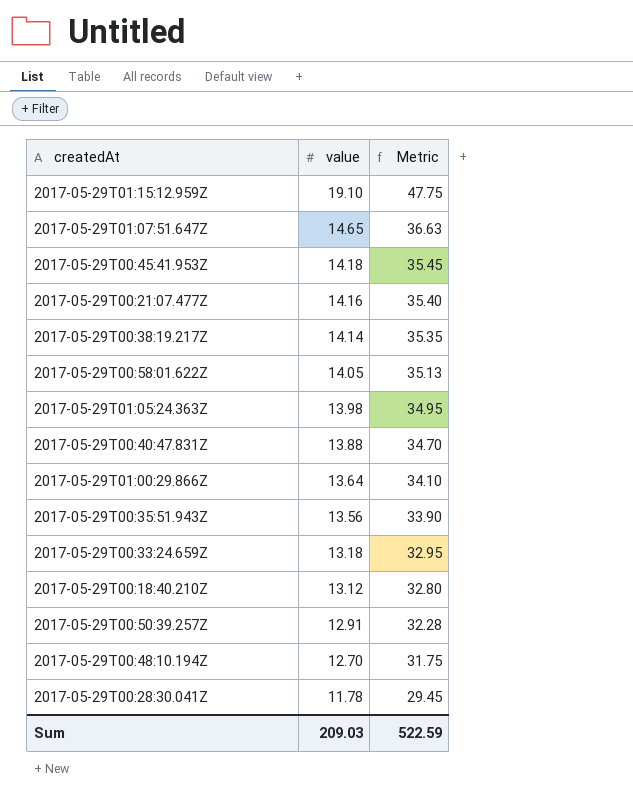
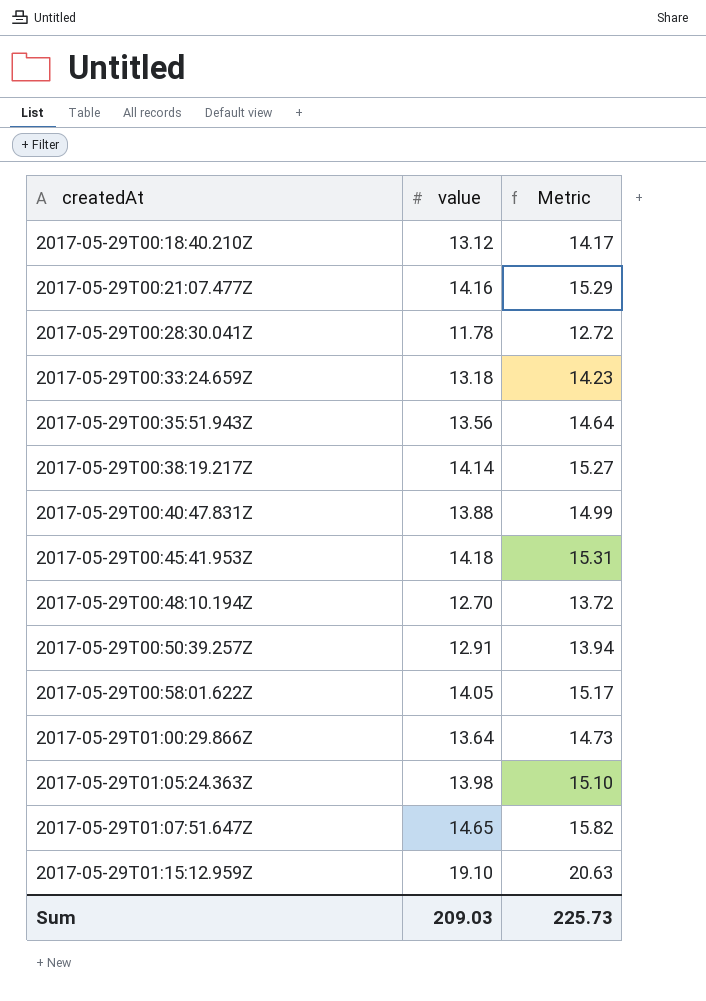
row order: value descending -> createdAt ascending
column Metric | formula: [value] * 2.5 -> [value] * 1.08
Sum | Metric: 522.59 -> 225.73

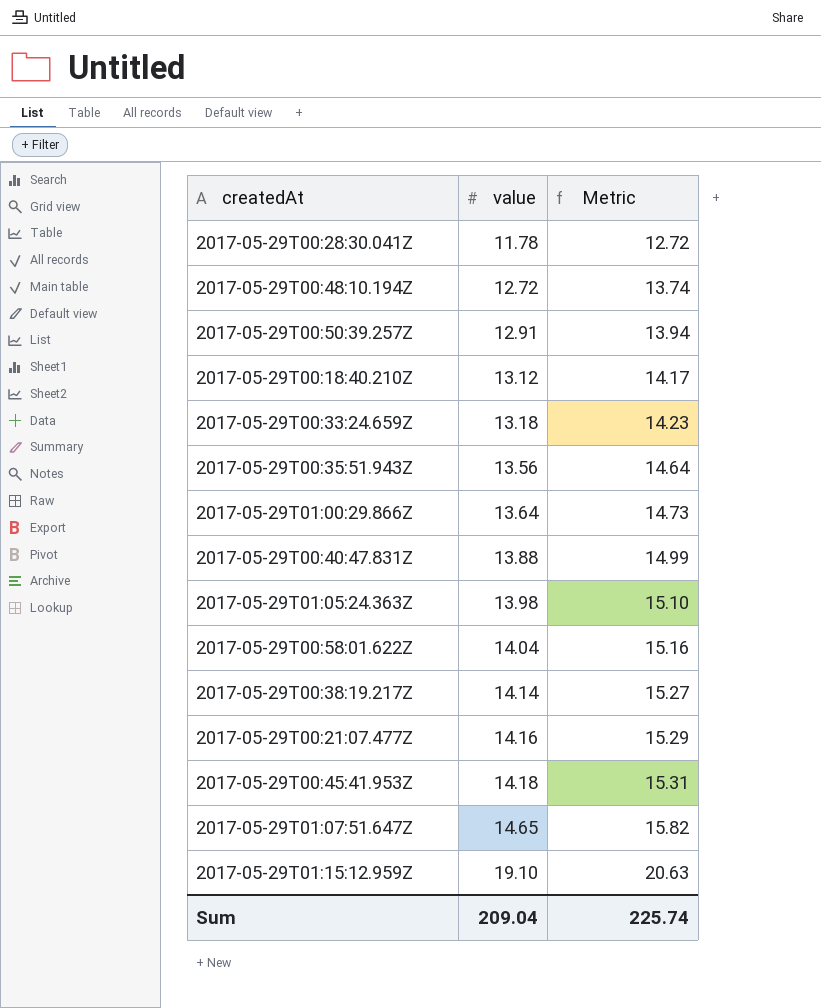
row order: createdAt ascending -> value ascending
2017-05-29T00:48:10.194Z | value: 12.70 -> 12.72
2017-05-29T00:48:10.194Z | Metric: 13.72 -> 13.74
2017-05-29T00:58:01.622Z | value: 14.05 -> 14.04
2017-05-29T00:58:01.622Z | Metric: 15.17 -> 15.16
Sum | value: 209.03 -> 209.04
Sum | Metric: 225.73 -> 225.74

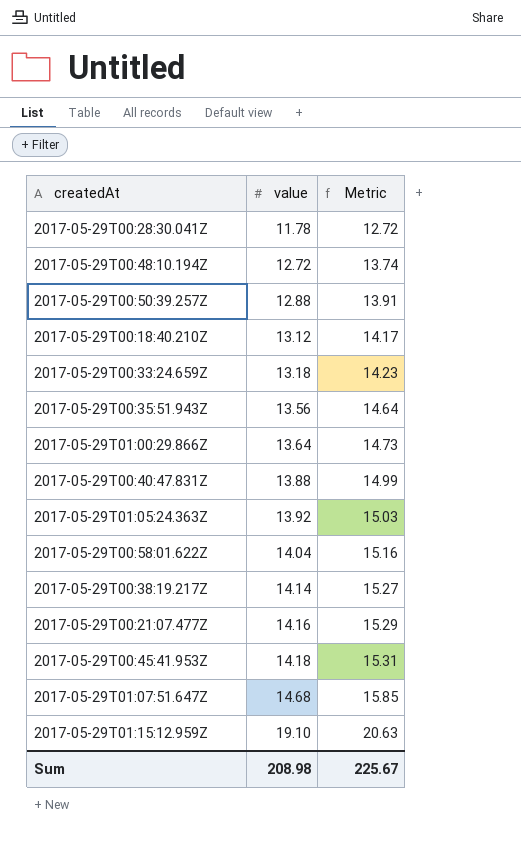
2017-05-29T00:50:39.257Z | value: 12.91 -> 12.88
2017-05-29T00:50:39.257Z | Metric: 13.94 -> 13.91
2017-05-29T01:05:24.363Z | value: 13.98 -> 13.92
2017-05-29T01:05:24.363Z | Metric: 15.10 -> 15.03
2017-05-29T01:07:51.647Z | value: 14.65 -> 14.68
2017-05-29T01:07:51.647Z | Metric: 15.82 -> 15.85
Sum | value: 209.04 -> 208.98
Sum | Metric: 225.74 -> 225.67

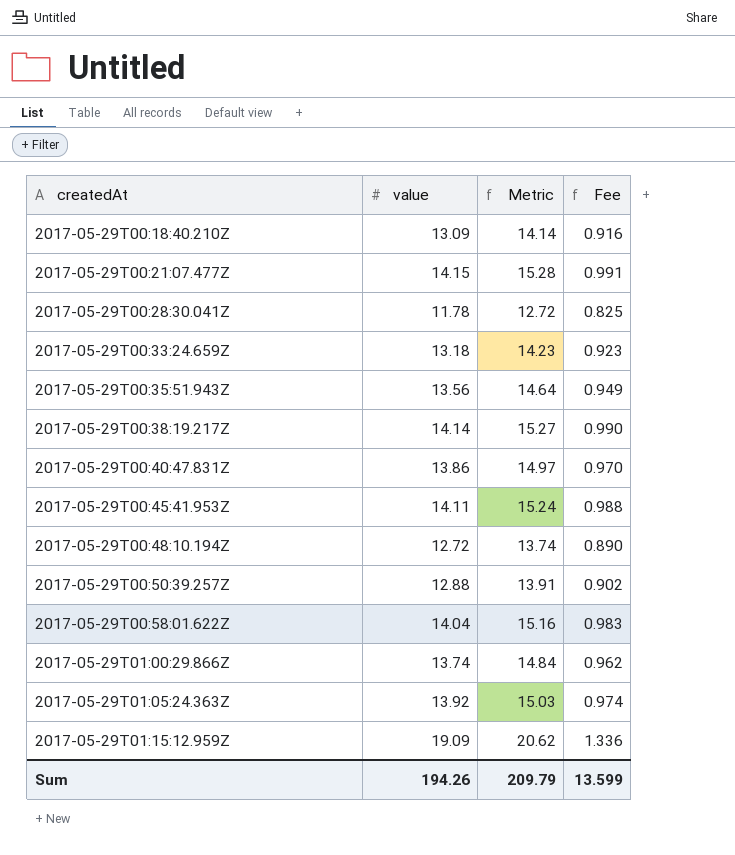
row order: value ascending -> createdAt ascending
column Fee | formula: none -> [value] * 0.07
row 2017-05-29T01:07:51.647Z: 14.68 | 15.85 -> none
2017-05-29T00:18:40.210Z | value: 13.12 -> 13.09
2017-05-29T00:18:40.210Z | Metric: 14.17 -> 14.14
2017-05-29T00:21:07.477Z | value: 14.16 -> 14.15
2017-05-29T00:21:07.477Z | Metric: 15.29 -> 15.28
2017-05-29T00:40:47.831Z | value: 13.88 -> 13.86
2017-05-29T00:40:47.831Z | Metric: 14.99 -> 14.97
2017-05-29T00:45:41.953Z | value: 14.18 -> 14.11
2017-05-29T00:45:41.953Z | Metric: 15.31 -> 15.24
2017-05-29T01:00:29.866Z | value: 13.64 -> 13.74
2017-05-29T01:00:29.866Z | Metric: 14.73 -> 14.84
2017-05-29T01:15:12.959Z | value: 19.10 -> 19.09
2017-05-29T01:15:12.959Z | Metric: 20.63 -> 20.62
Sum | value: 208.98 -> 194.26
Sum | Metric: 225.67 -> 209.79

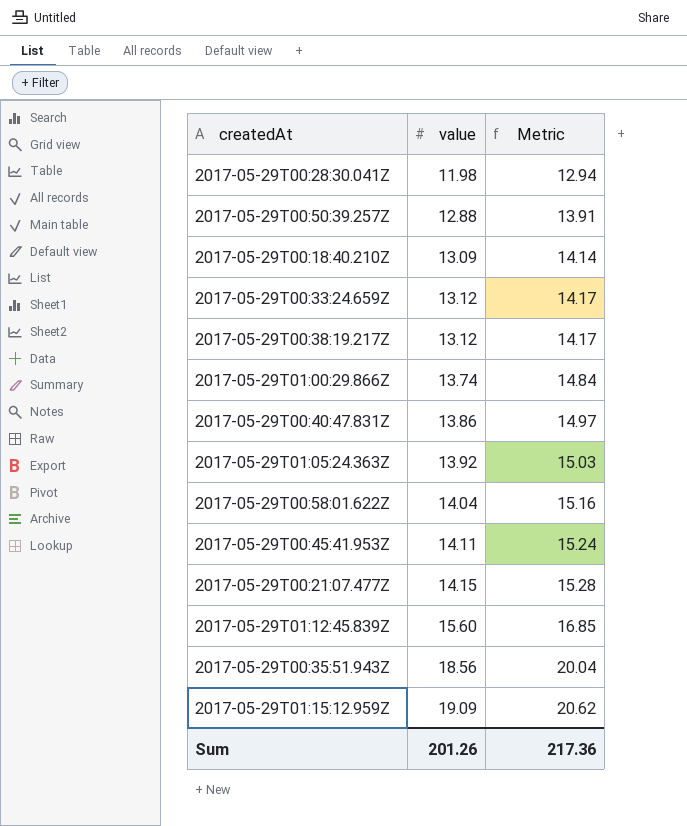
row order: createdAt ascending -> value ascending
column Fee | formula: [value] * 0.07 -> none
row 2017-05-29T00:48:10.194Z: 12.72 | 13.74 | 0.890 -> none
2017-05-29T00:28:30.041Z | value: 11.78 -> 11.98
2017-05-29T00:28:30.041Z | Metric: 12.72 -> 12.94
2017-05-29T00:33:24.659Z | value: 13.18 -> 13.12
2017-05-29T00:33:24.659Z | Metric: 14.23 -> 14.17
2017-05-29T00:38:19.217Z | value: 14.14 -> 13.12
2017-05-29T00:38:19.217Z | Metric: 15.27 -> 14.17
row 2017-05-29T01:12:45.839Z: none -> 15.60 | 16.85
2017-05-29T00:35:51.943Z | value: 13.56 -> 18.56
2017-05-29T00:35:51.943Z | Metric: 14.64 -> 20.04
Sum | value: 194.26 -> 201.26
Sum | Metric: 209.79 -> 217.36

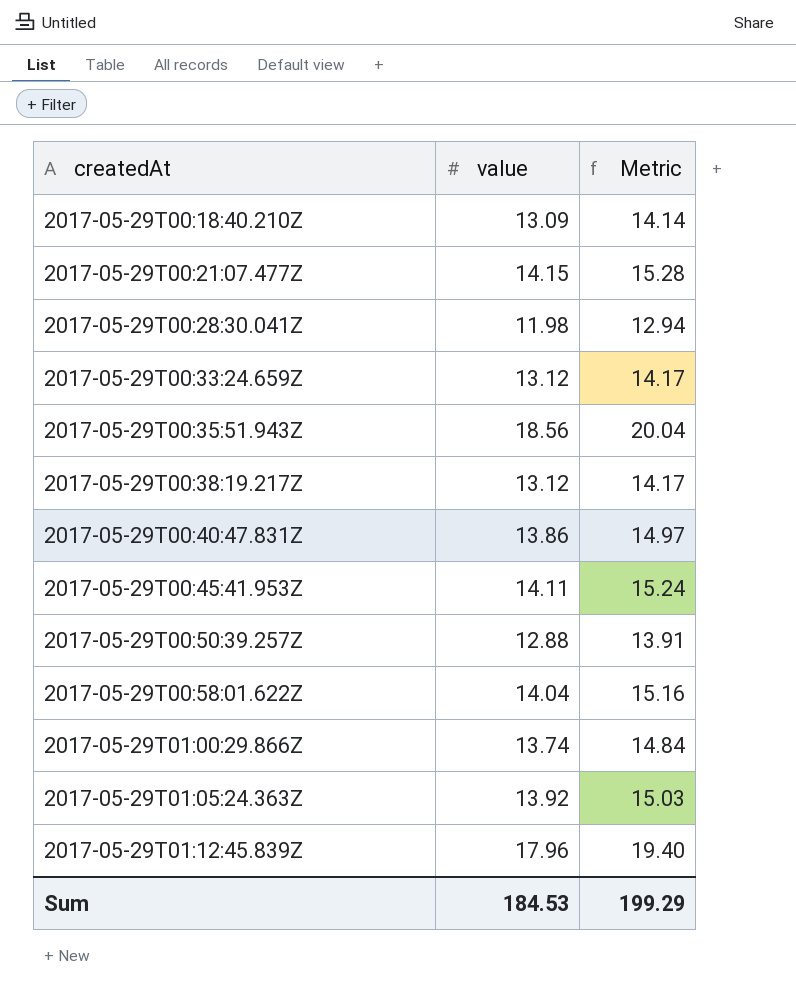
row order: value ascending -> createdAt ascending
row 2017-05-29T01:15:12.959Z: 19.09 | 20.62 -> none
2017-05-29T01:12:45.839Z | value: 15.60 -> 17.96
2017-05-29T01:12:45.839Z | Metric: 16.85 -> 19.40
Sum | value: 201.26 -> 184.53
Sum | Metric: 217.36 -> 199.29

